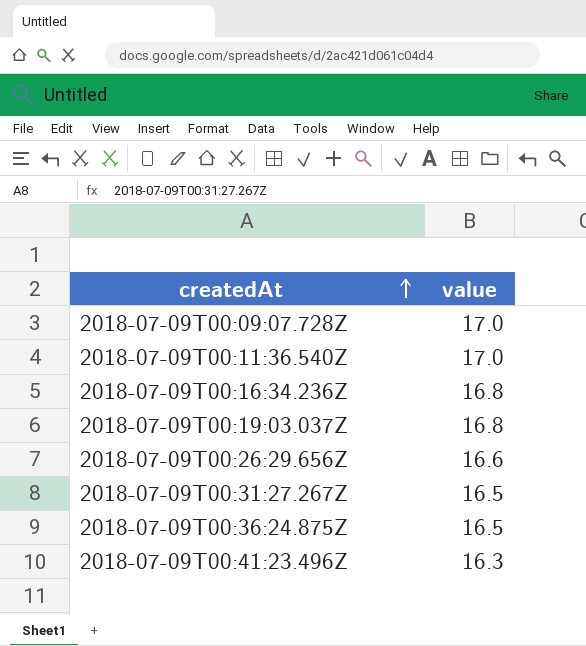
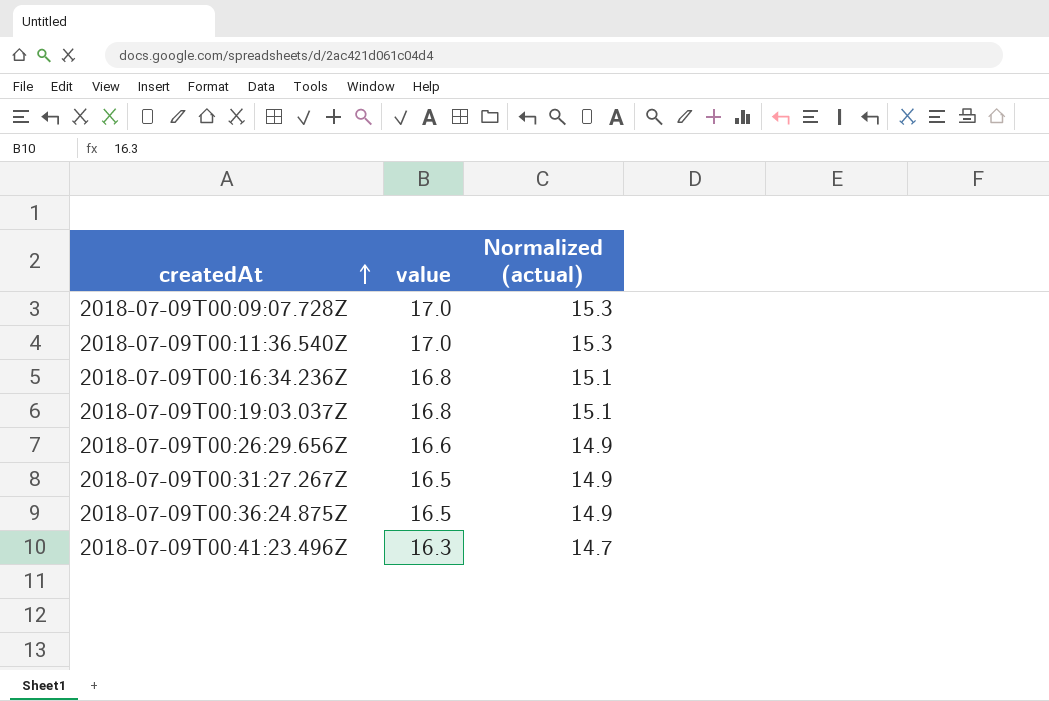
column Normalized (actual) | formula: none -> [value] * 0.9

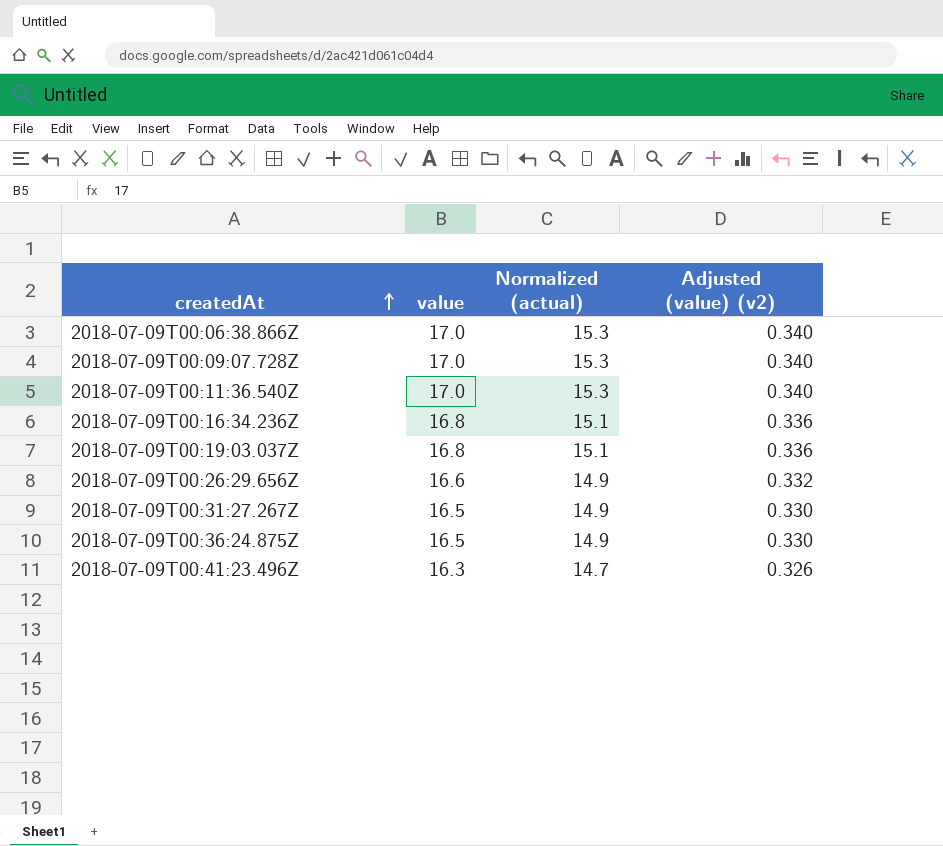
column Adjusted (value) (v2) | formula: none -> [value] * 0.02
row 2018-07-09T00:06:38.866Z: none -> 17.0 | 15.3 | 0.340

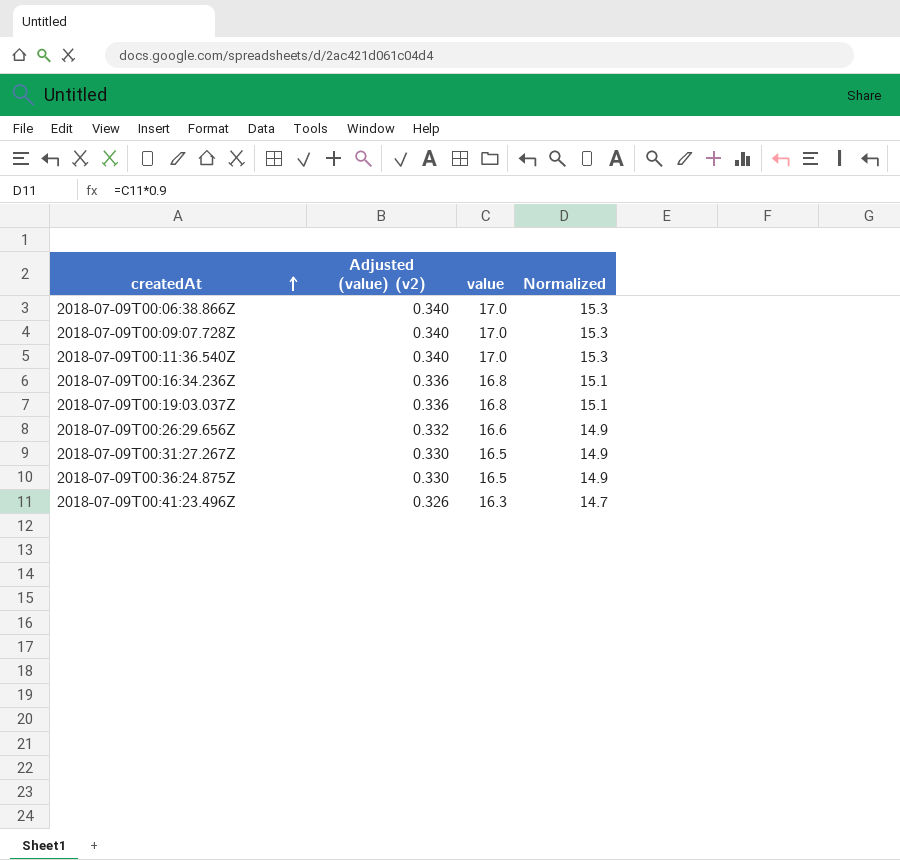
column Adjusted (value) (v2) | position: 4 -> 2
column name: Normalized (actual) -> Normalized

